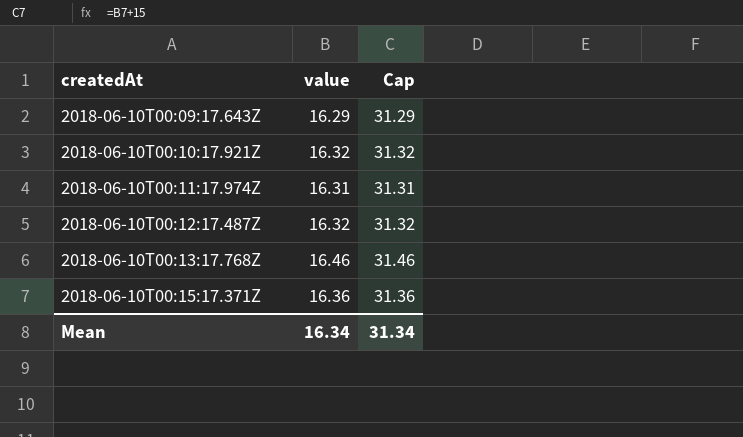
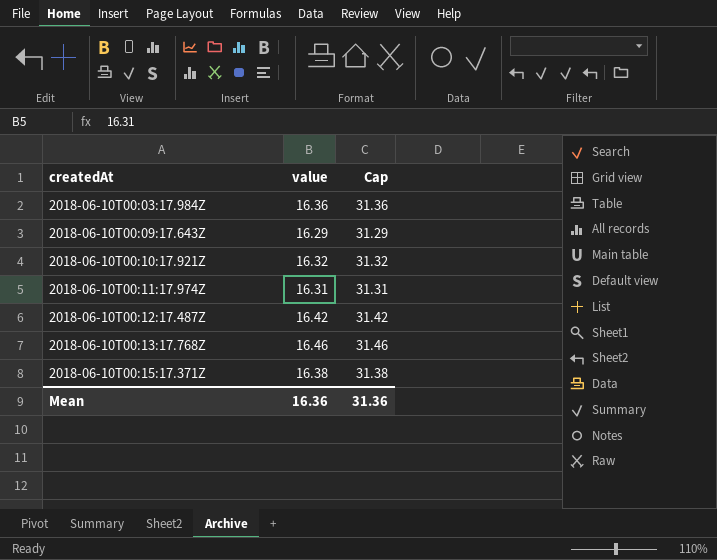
row 2018-06-10T00:03:17.984Z: none -> 16.36 | 31.36
2018-06-10T00:12:17.487Z | value: 16.32 -> 16.42
2018-06-10T00:12:17.487Z | Cap: 31.32 -> 31.42
2018-06-10T00:15:17.371Z | value: 16.36 -> 16.38
2018-06-10T00:15:17.371Z | Cap: 31.36 -> 31.38
Mean | value: 16.34 -> 16.36
Mean | Cap: 31.34 -> 31.36

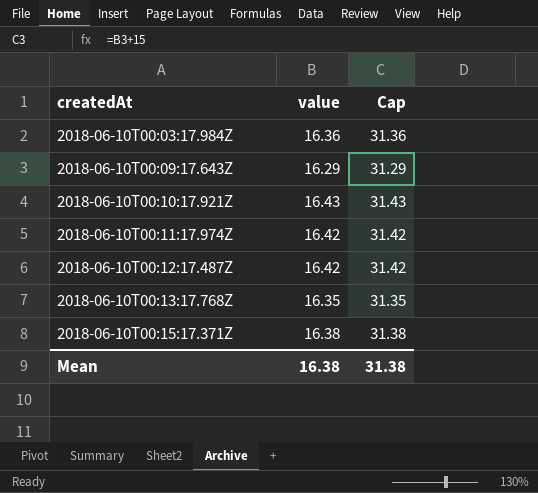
2018-06-10T00:10:17.921Z | value: 16.32 -> 16.43
2018-06-10T00:10:17.921Z | Cap: 31.32 -> 31.43
2018-06-10T00:11:17.974Z | value: 16.31 -> 16.42
2018-06-10T00:11:17.974Z | Cap: 31.31 -> 31.42
2018-06-10T00:13:17.768Z | value: 16.46 -> 16.35
2018-06-10T00:13:17.768Z | Cap: 31.46 -> 31.35
Mean | value: 16.36 -> 16.38
Mean | Cap: 31.36 -> 31.38

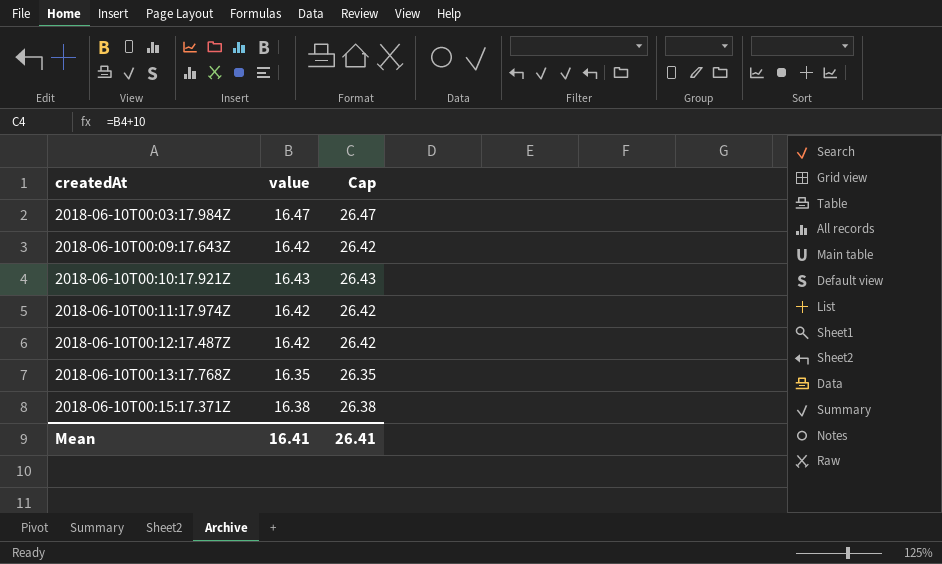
column Cap | formula: [value] + 15 -> [value] + 10
2018-06-10T00:03:17.984Z | value: 16.36 -> 16.47
2018-06-10T00:09:17.643Z | value: 16.29 -> 16.42
Mean | value: 16.38 -> 16.41
Mean | Cap: 31.38 -> 26.41

